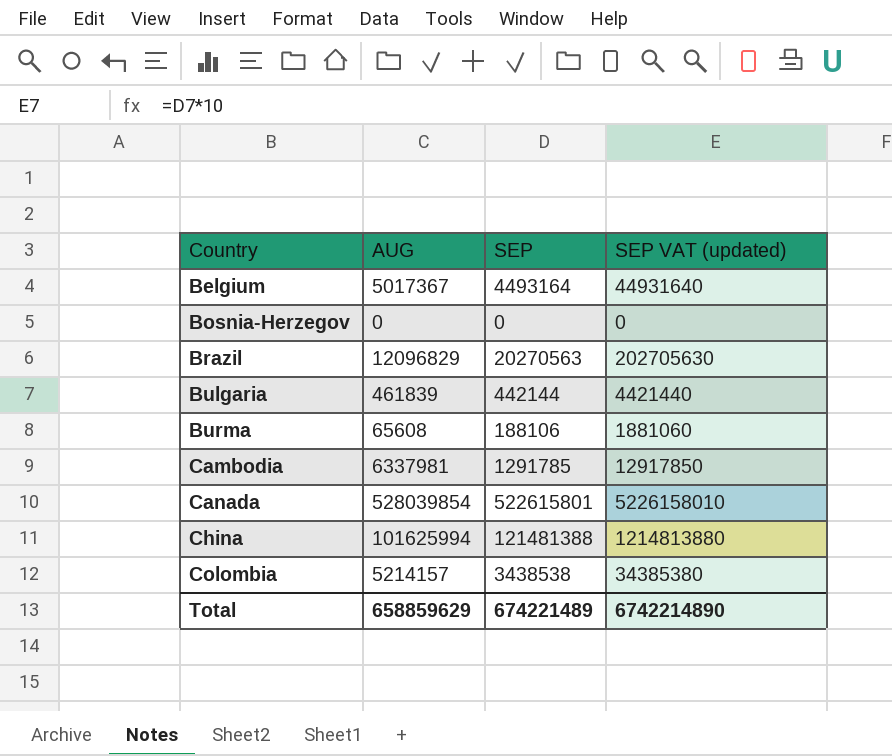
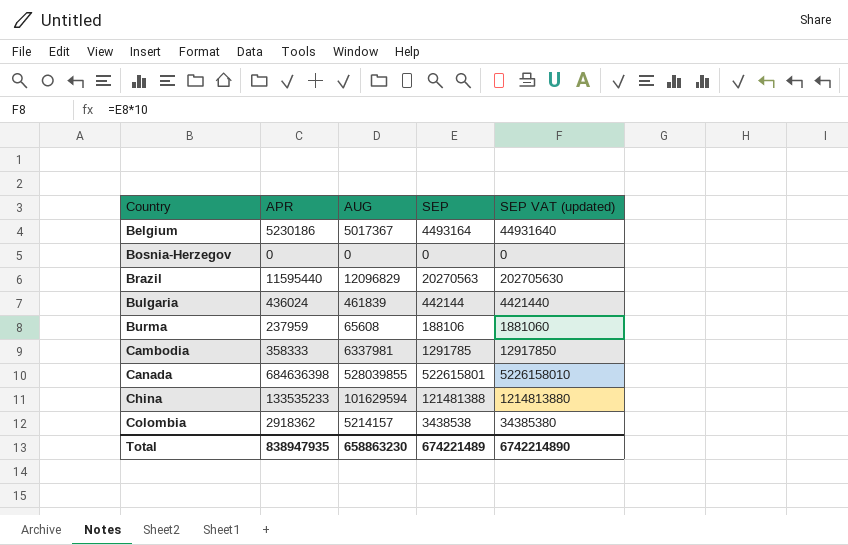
column APR | position: none -> 2
Canada | AUG: 528039854 -> 528039855
China | AUG: 101625994 -> 101629594
Total | AUG: 658859629 -> 658863230

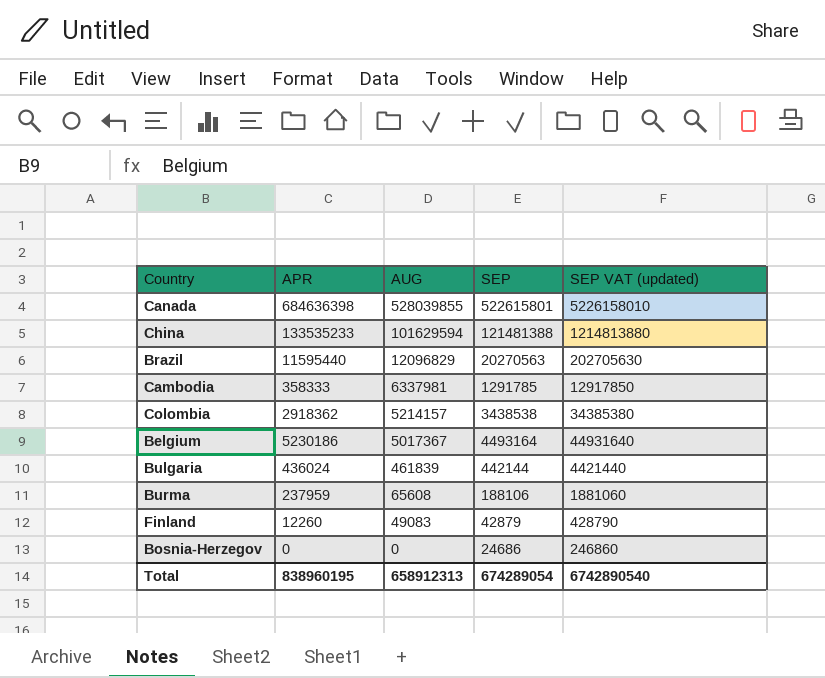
row order: Country ascending -> AUG descending
row Finland: none -> 12260 | 49083 | 42879 | 428790
Bosnia-Herzegov | SEP: 0 -> 24686
Bosnia-Herzegov | SEP VAT (updated): 0 -> 246860
Total | APR: 838947935 -> 838960195
Total | AUG: 658863230 -> 658912313
Total | SEP: 674221489 -> 674289054
Total | SEP VAT (updated): 6742214890 -> 6742890540

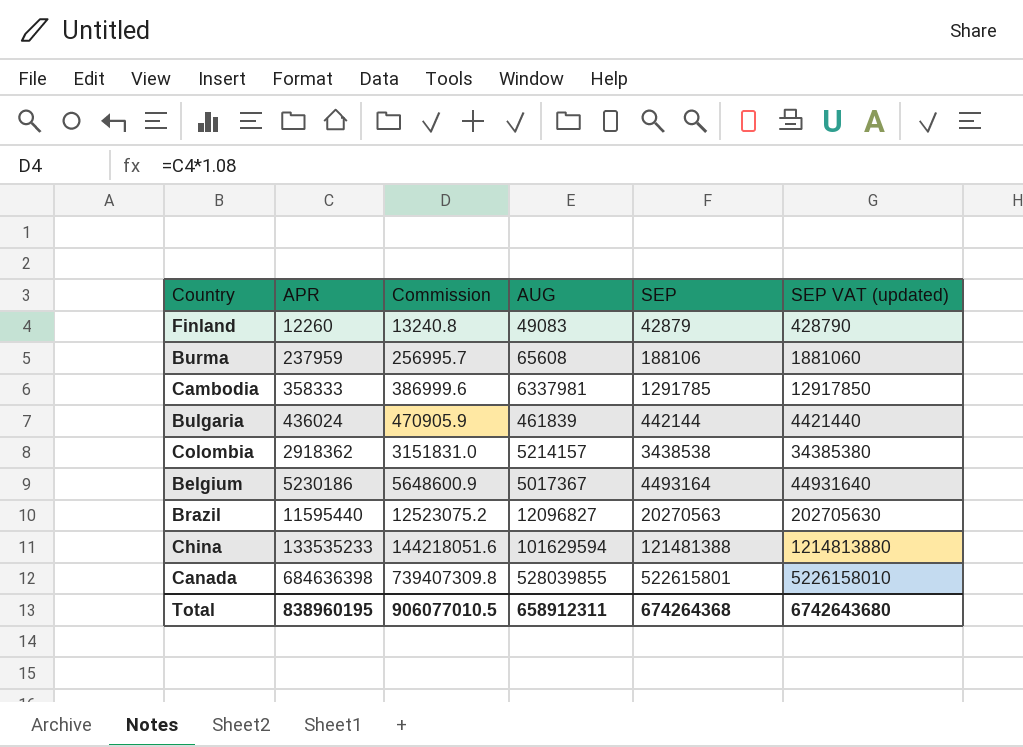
row order: AUG descending -> APR ascending
column Commission | formula: none -> [APR] * 1.08
row Bosnia-Herzegov: 0 | 0 | 24686 | 246860 -> none
Brazil | AUG: 12096829 -> 12096827
Total | AUG: 658912313 -> 658912311
Total | SEP: 674289054 -> 674264368
Total | SEP VAT (updated): 6742890540 -> 6742643680

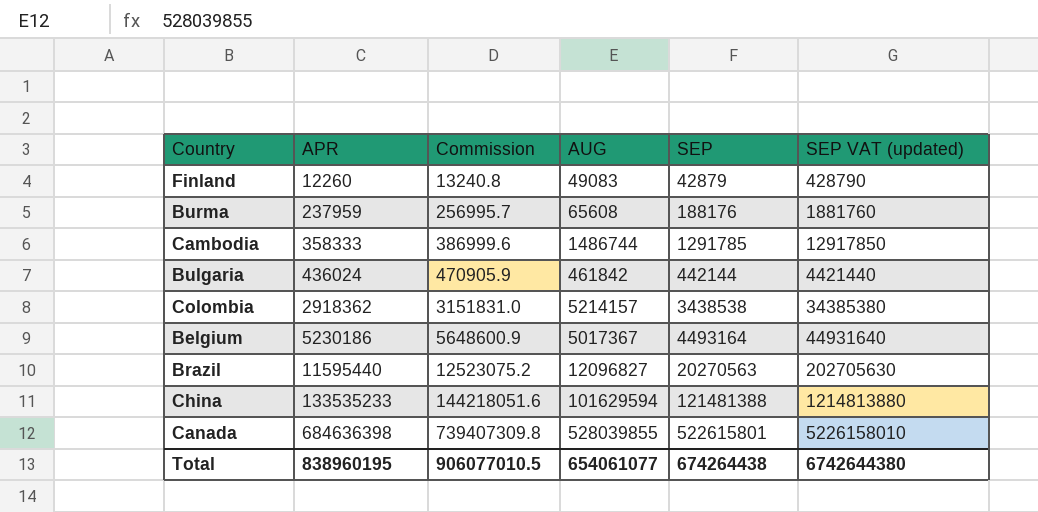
Burma | SEP: 188106 -> 188176
Burma | SEP VAT (updated): 1881060 -> 1881760
Cambodia | AUG: 6337981 -> 1486744
Bulgaria | AUG: 461839 -> 461842
Total | AUG: 658912311 -> 654061077
Total | SEP: 674264368 -> 674264438
Total | SEP VAT (updated): 6742643680 -> 6742644380

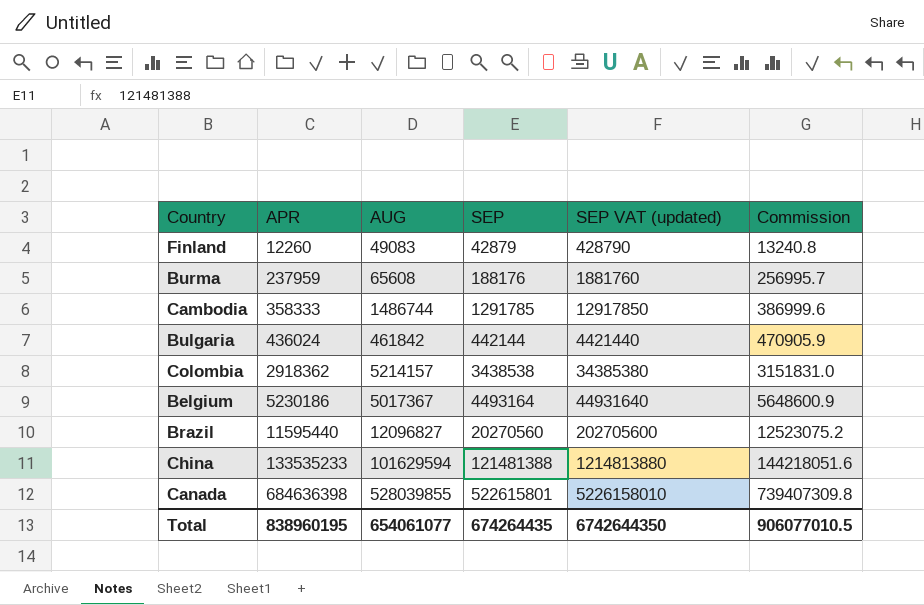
column Commission | position: 3 -> 6
Brazil | SEP: 20270563 -> 20270560
Brazil | SEP VAT (updated): 202705630 -> 202705600
Total | SEP: 674264438 -> 674264435
Total | SEP VAT (updated): 6742644380 -> 6742644350

